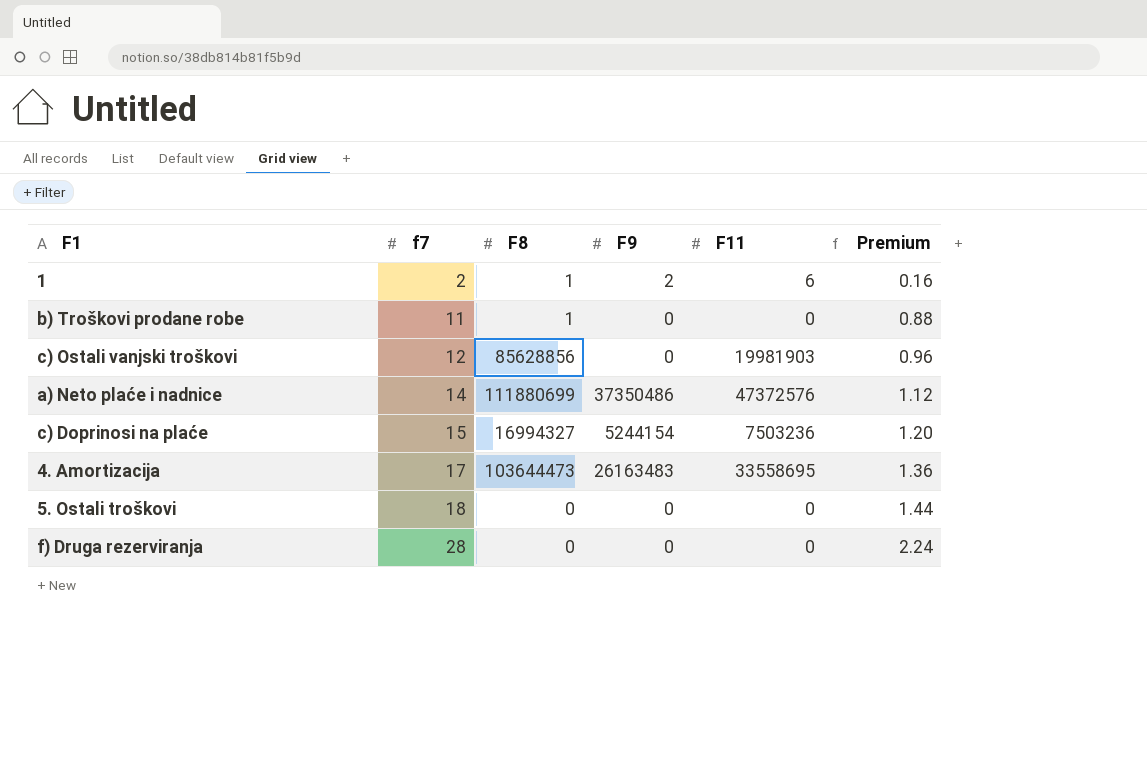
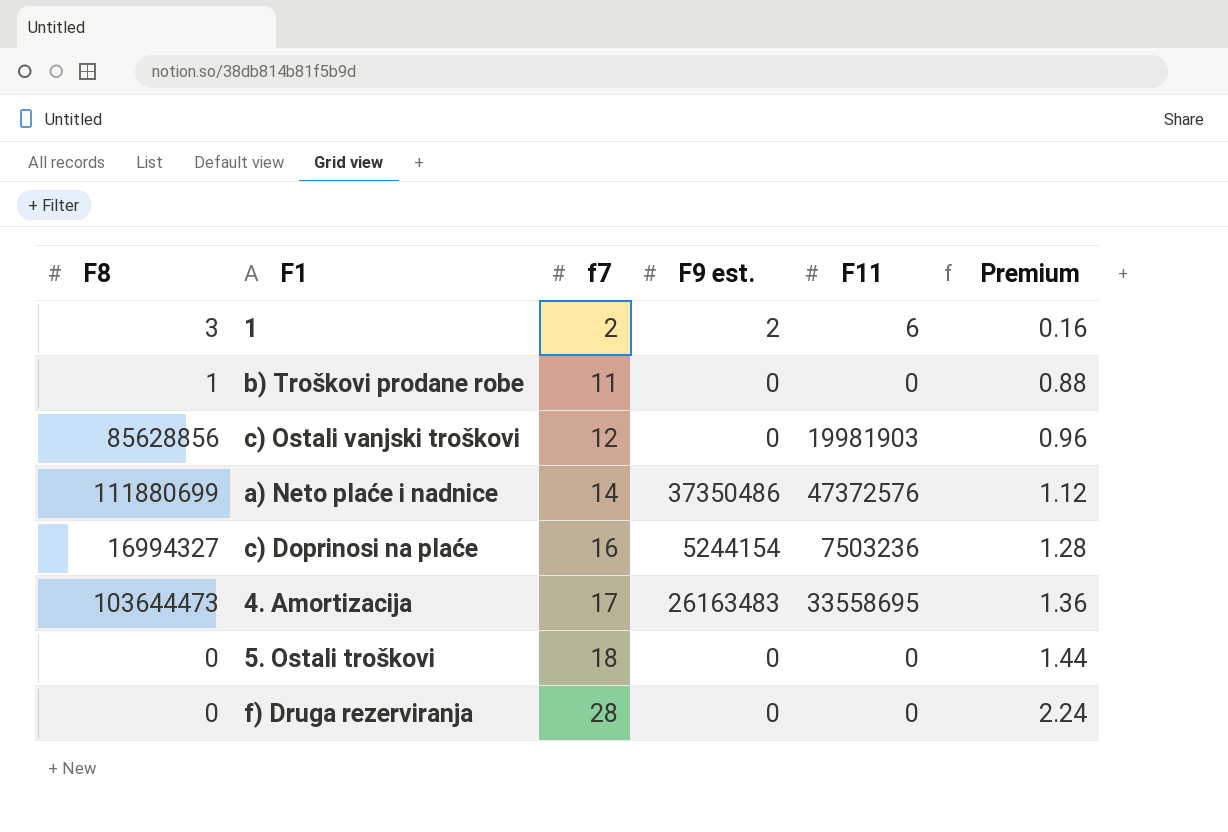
column F8 | position: 3 -> 1
column name: F9 -> F9 est.
1 | F8: 1 -> 3
c) Doprinosi na plaće | f7: 15 -> 16
c) Doprinosi na plaće | Premium: 1.20 -> 1.28

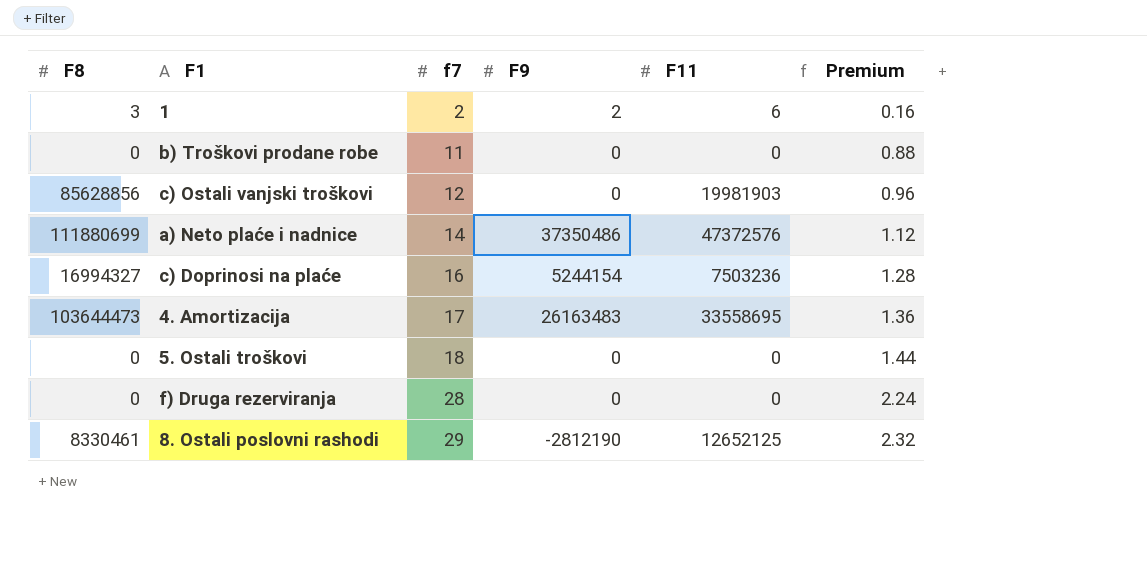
column name: F9 est. -> F9
b) Troškovi prodane robe | F8: 1 -> 0
row 8. Ostali poslovni rashodi: none -> 8330461 | 29 | -2812190 | 12652125 | 2.32

